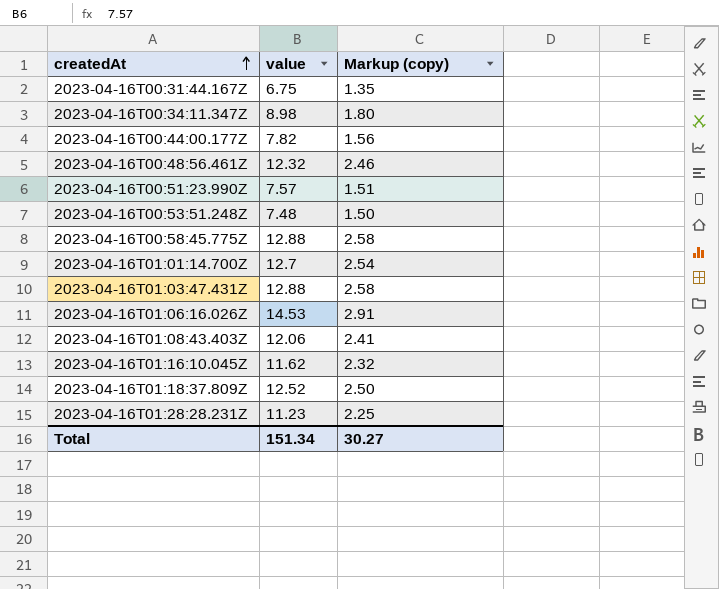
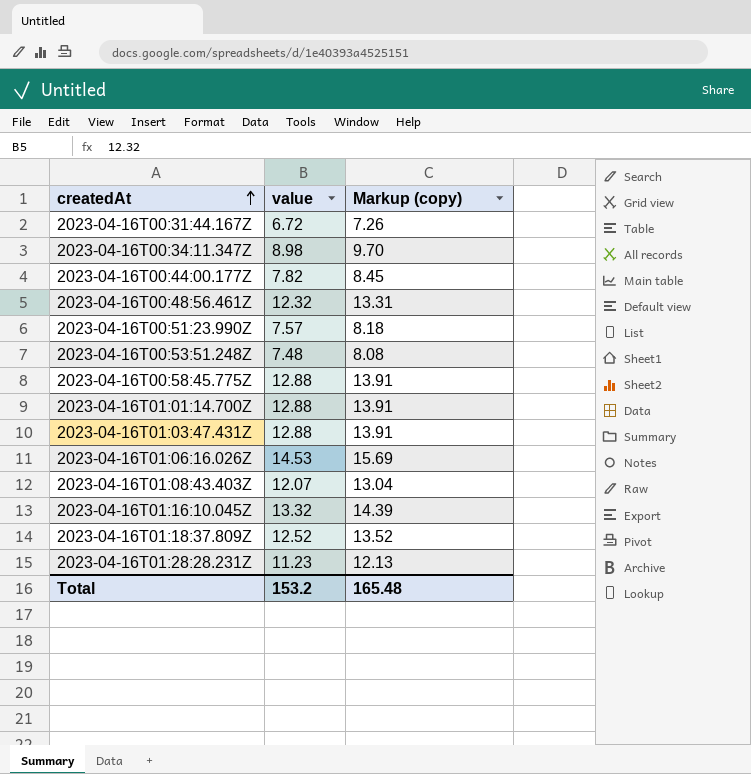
column Markup (copy) | formula: [value] * 0.2 -> [value] * 1.08
2023-04-16T00:31:44.167Z | value: 6.75 -> 6.72
2023-04-16T01:01:14.700Z | value: 12.7 -> 12.88
2023-04-16T01:08:43.403Z | value: 12.06 -> 12.07
2023-04-16T01:16:10.045Z | value: 11.62 -> 13.32
Total | value: 151.34 -> 153.2
Total | Markup (copy): 30.27 -> 165.48

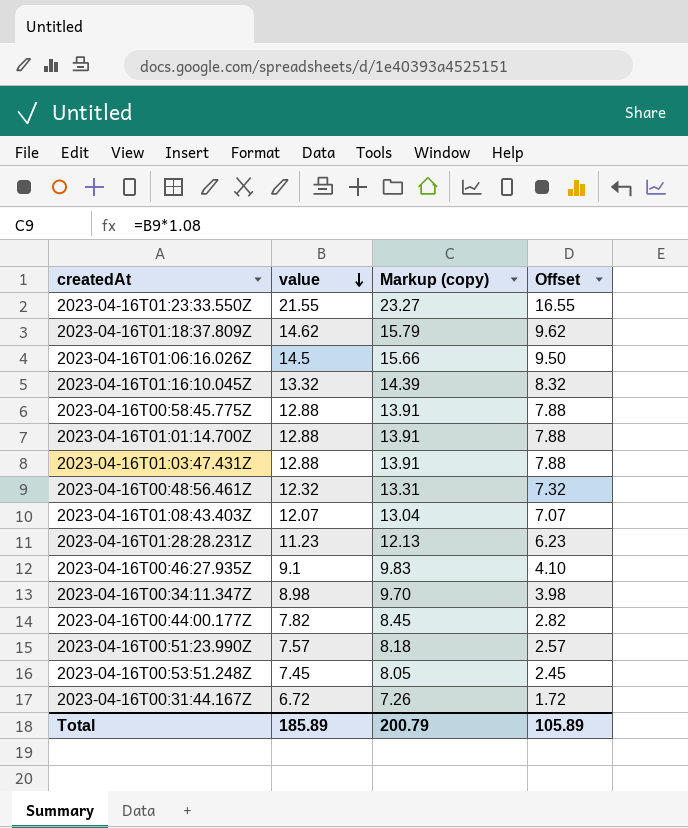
row order: createdAt ascending -> value descending
column Offset | formula: none -> [value] - 5
row 2023-04-16T01:23:33.550Z: none -> 21.55 | 23.27 | 16.55
2023-04-16T01:18:37.809Z | value: 12.52 -> 14.62
2023-04-16T01:18:37.809Z | Markup (copy): 13.52 -> 15.79
2023-04-16T01:06:16.026Z | value: 14.53 -> 14.5
2023-04-16T01:06:16.026Z | Markup (copy): 15.69 -> 15.66
row 2023-04-16T00:46:27.935Z: none -> 9.1 | 9.83 | 4.10
2023-04-16T00:53:51.248Z | value: 7.48 -> 7.45
2023-04-16T00:53:51.248Z | Markup (copy): 8.08 -> 8.05
Total | value: 153.2 -> 185.89
Total | Markup (copy): 165.48 -> 200.79

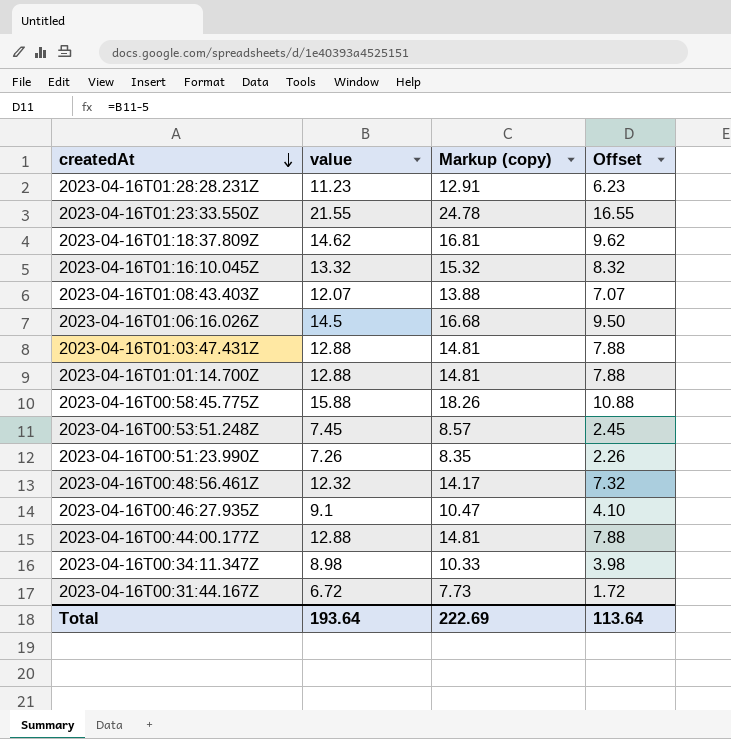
row order: value descending -> createdAt descending
column Markup (copy) | formula: [value] * 1.08 -> [value] * 1.15
2023-04-16T00:58:45.775Z | value: 12.88 -> 15.88
2023-04-16T00:58:45.775Z | Offset: 7.88 -> 10.88
2023-04-16T00:51:23.990Z | value: 7.57 -> 7.26
2023-04-16T00:51:23.990Z | Offset: 2.57 -> 2.26
2023-04-16T00:44:00.177Z | value: 7.82 -> 12.88
2023-04-16T00:44:00.177Z | Offset: 2.82 -> 7.88
Total | value: 185.89 -> 193.64
Total | Markup (copy): 200.79 -> 222.69
Total | Offset: 105.89 -> 113.64

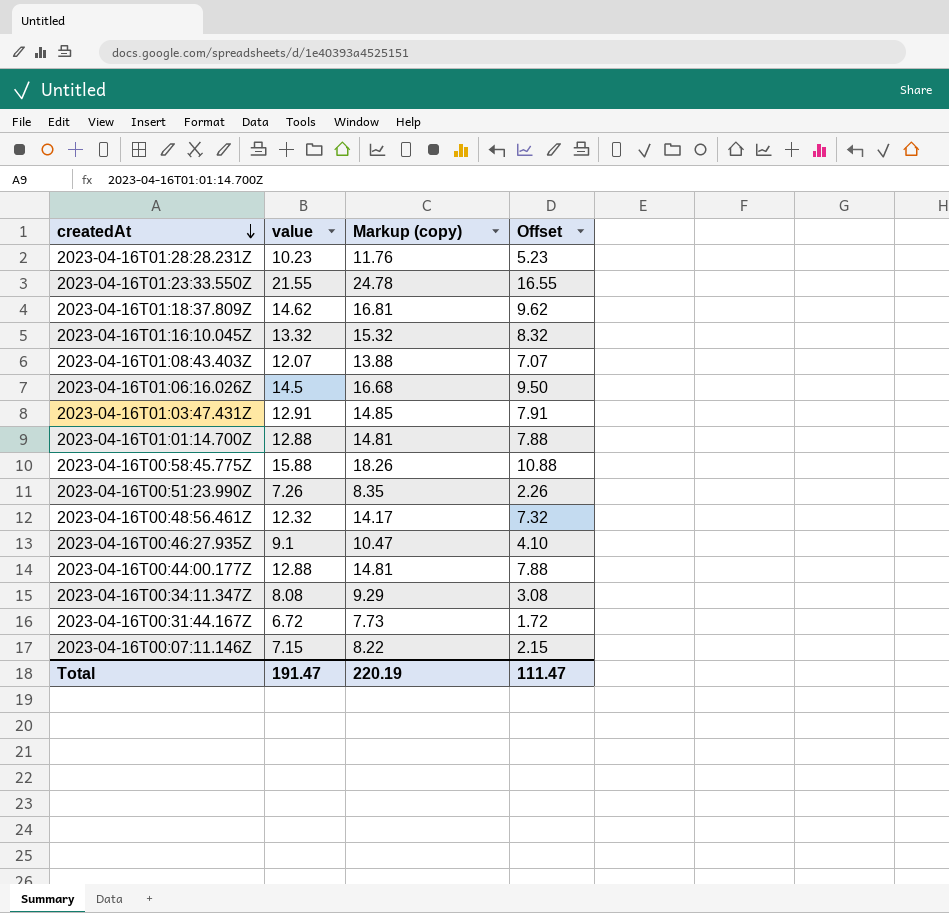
row 2023-04-16T00:53:51.248Z: 7.45 | 8.57 | 2.45 -> none
2023-04-16T01:28:28.231Z | value: 11.23 -> 10.23
2023-04-16T01:28:28.231Z | Markup (copy): 12.91 -> 11.76
2023-04-16T01:28:28.231Z | Offset: 6.23 -> 5.23
2023-04-16T01:03:47.431Z | value: 12.88 -> 12.91
2023-04-16T01:03:47.431Z | Markup (copy): 14.81 -> 14.85
2023-04-16T01:03:47.431Z | Offset: 7.88 -> 7.91
2023-04-16T00:34:11.347Z | value: 8.98 -> 8.08
2023-04-16T00:34:11.347Z | Markup (copy): 10.33 -> 9.29
2023-04-16T00:34:11.347Z | Offset: 3.98 -> 3.08
row 2023-04-16T00:07:11.146Z: none -> 7.15 | 8.22 | 2.15
Total | value: 193.64 -> 191.47
Total | Markup (copy): 222.69 -> 220.19
Total | Offset: 113.64 -> 111.47

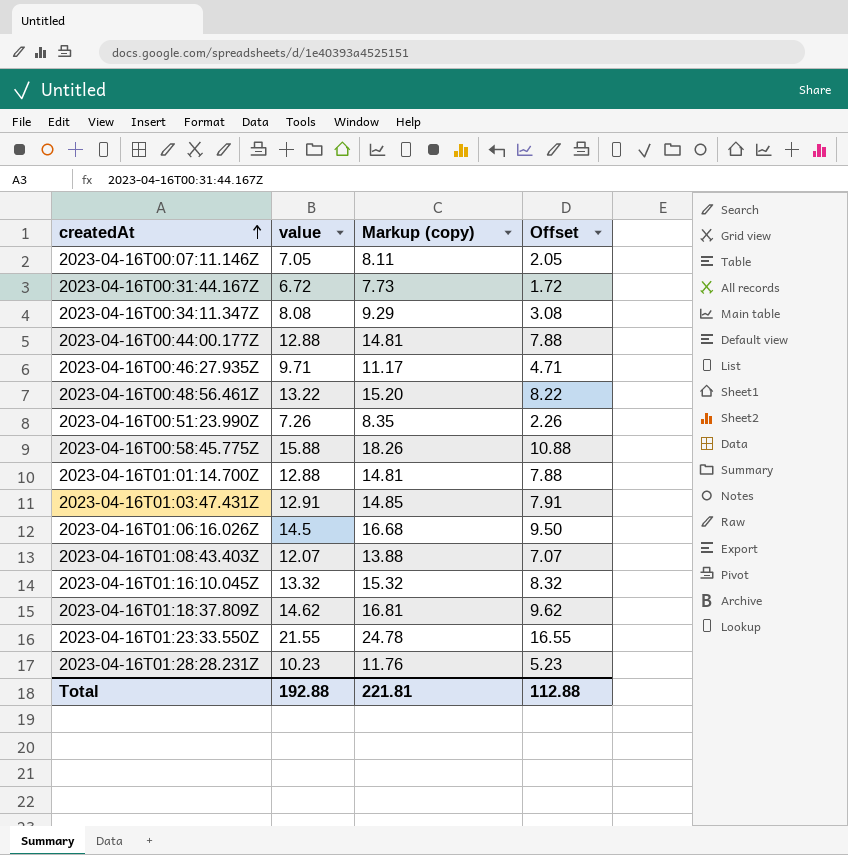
row order: createdAt descending -> createdAt ascending
2023-04-16T00:07:11.146Z | value: 7.15 -> 7.05
2023-04-16T00:07:11.146Z | Markup (copy): 8.22 -> 8.11
2023-04-16T00:07:11.146Z | Offset: 2.15 -> 2.05
2023-04-16T00:46:27.935Z | value: 9.1 -> 9.71
2023-04-16T00:46:27.935Z | Markup (copy): 10.47 -> 11.17
2023-04-16T00:46:27.935Z | Offset: 4.10 -> 4.71
2023-04-16T00:48:56.461Z | value: 12.32 -> 13.22
2023-04-16T00:48:56.461Z | Markup (copy): 14.17 -> 15.20
2023-04-16T00:48:56.461Z | Offset: 7.32 -> 8.22
Total | value: 191.47 -> 192.88
Total | Markup (copy): 220.19 -> 221.81
Total | Offset: 111.47 -> 112.88

